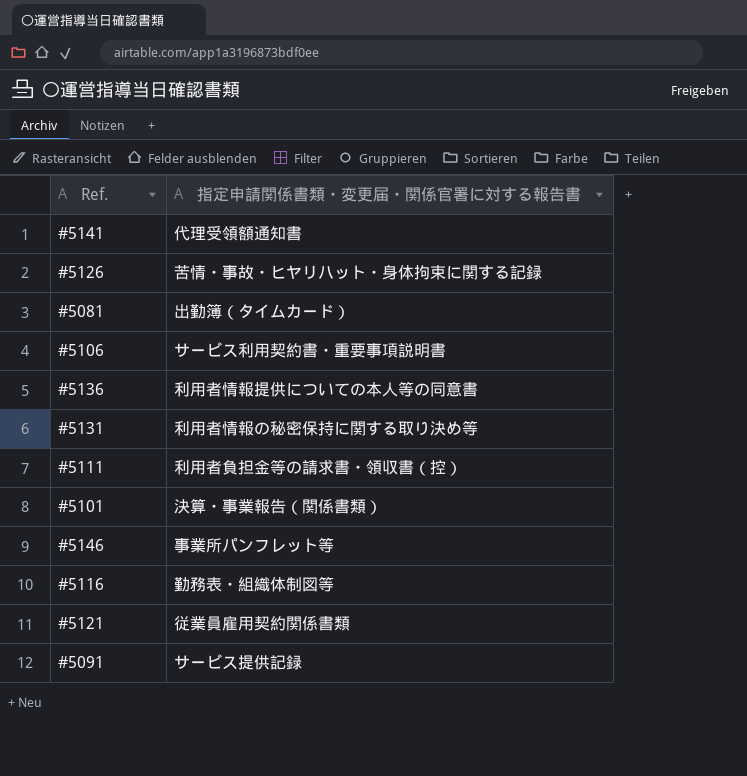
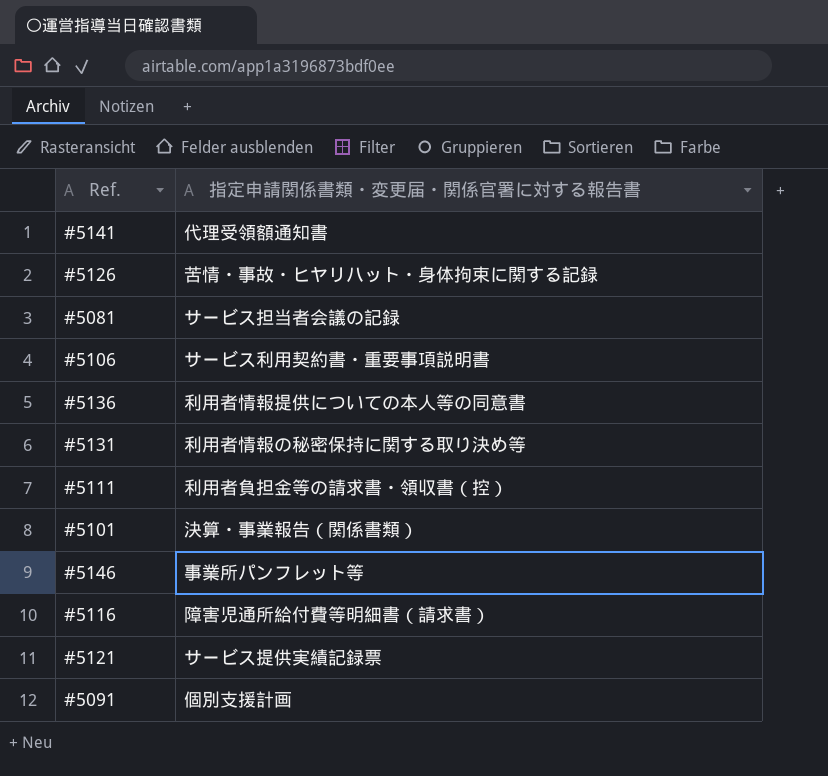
#5081 | 指定申請関係書類・変更届・関係官署に対する報告書: 出勤簿（タイムカード） -> サービス担当者会議の記録
#5116 | 指定申請関係書類・変更届・関係官署に対する報告書: 勤務表・組織体制図等 -> 障害児通所給付費等明細書（請求書）
#5121 | 指定申請関係書類・変更届・関係官署に対する報告書: 従業員雇用契約関係書類 -> サービス提供実績記録票
#5091 | 指定申請関係書類・変更届・関係官署に対する報告書: サービス提供記録 -> 個別支援計画

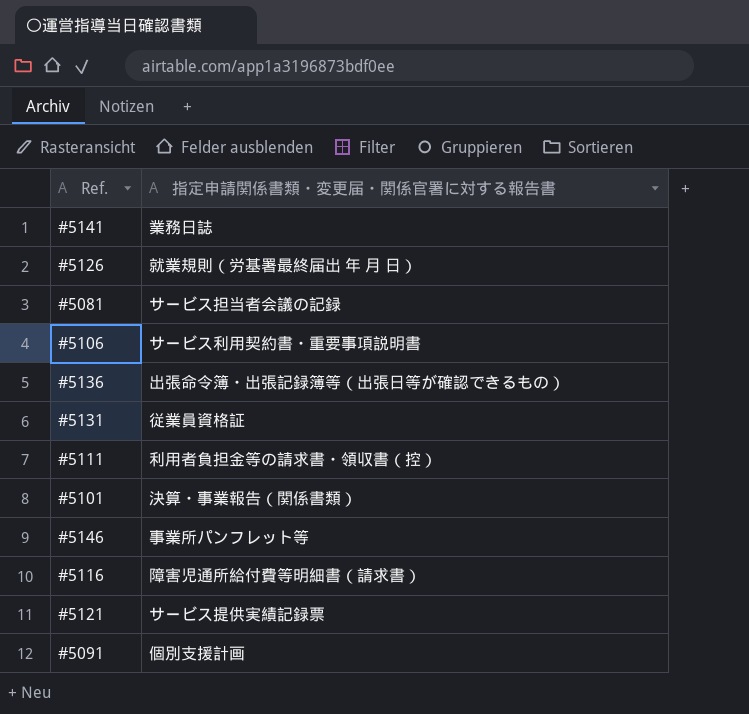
#5141 | 指定申請関係書類・変更届・関係官署に対する報告書: 代理受領額通知書 -> 業務日誌
#5126 | 指定申請関係書類・変更届・関係官署に対する報告書: 苦情・事故・ヒヤリハット・身体拘束に関する記録 -> 就業規則（労基署最終届出 年 月 日）
#5136 | 指定申請関係書類・変更届・関係官署に対する報告書: 利用者情報提供についての本人等の同意書 -> 出張命令簿・出張記録簿等（出張日等が確認できるもの）
#5131 | 指定申請関係書類・変更届・関係官署に対する報告書: 利用者情報の秘密保持に関する取り決め等 -> 従業員資格証

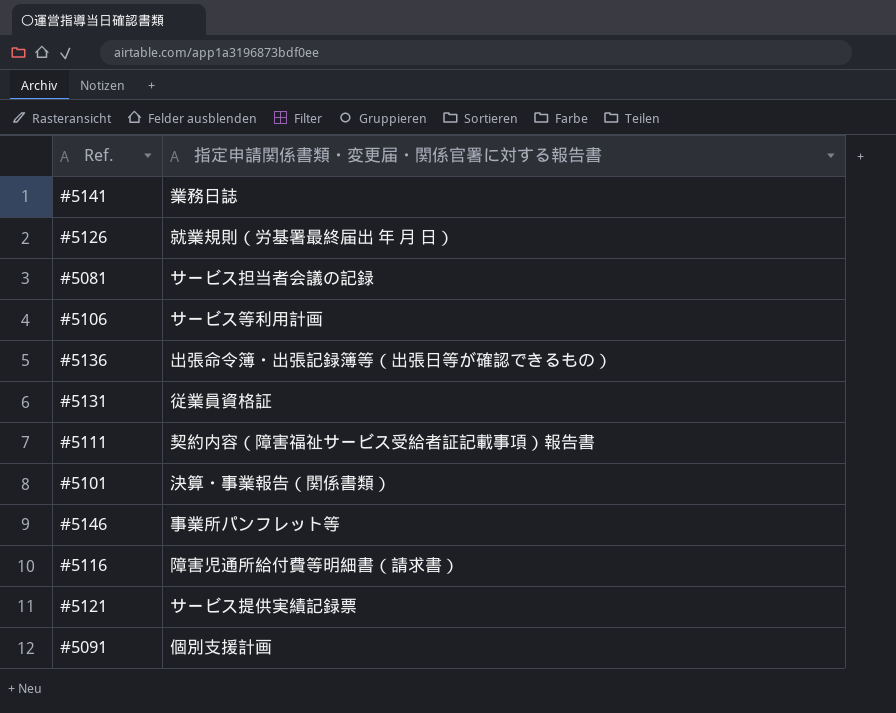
#5106 | 指定申請関係書類・変更届・関係官署に対する報告書: サービス利用契約書・重要事項説明書 -> サービス等利用計画
#5111 | 指定申請関係書類・変更届・関係官署に対する報告書: 利用者負担金等の請求書・領収書（控） -> 契約内容（障害福祉サービス受給者証記載事項）報告書

